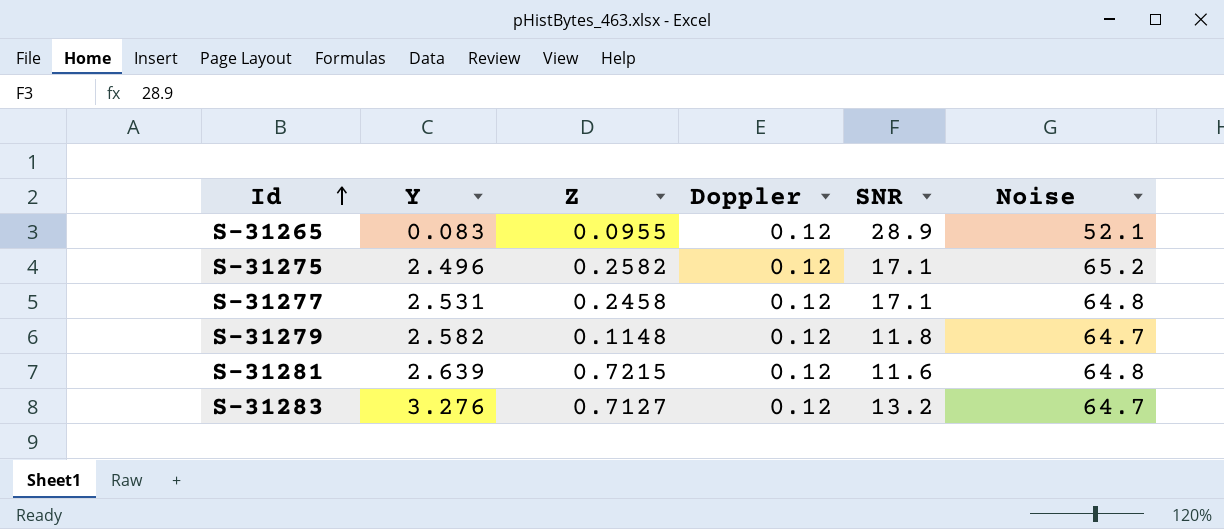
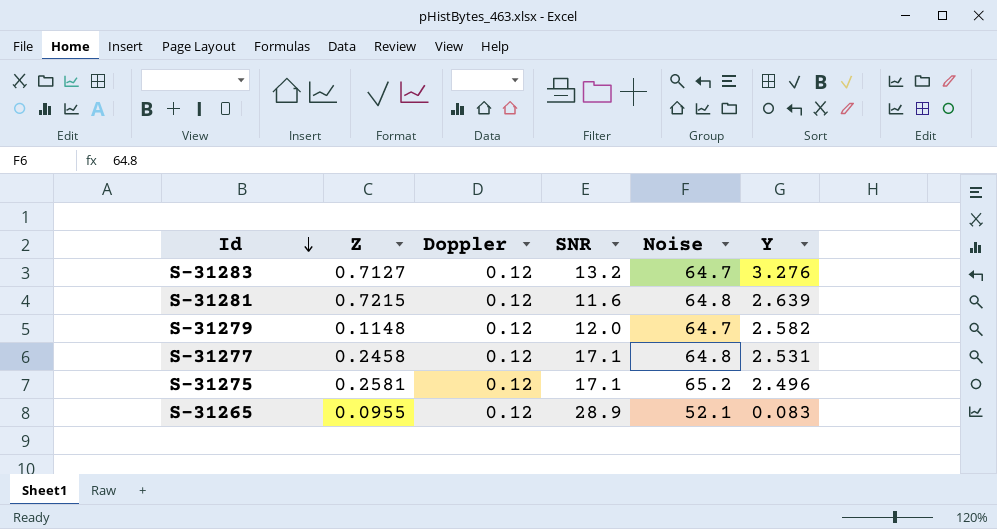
row order: Id ascending -> Id descending
column Y | position: 2 -> 6
S-31279 | SNR: 11.8 -> 12.0
S-31275 | Z: 0.2582 -> 0.2581

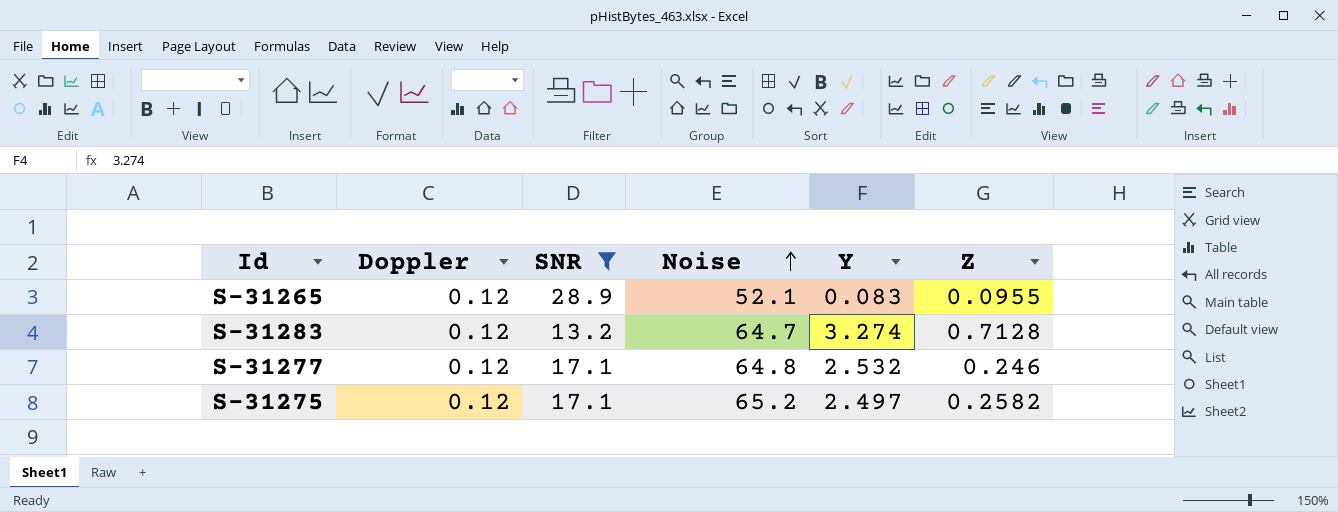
filter: none -> SNR >= 13.2
row order: Id descending -> Noise ascending
column Z | position: 2 -> 6
S-31283 | Y: 3.276 -> 3.274
S-31283 | Z: 0.7127 -> 0.7128
S-31277 | Y: 2.531 -> 2.532
S-31277 | Z: 0.2458 -> 0.246
S-31275 | Y: 2.496 -> 2.497
S-31275 | Z: 0.2581 -> 0.2582

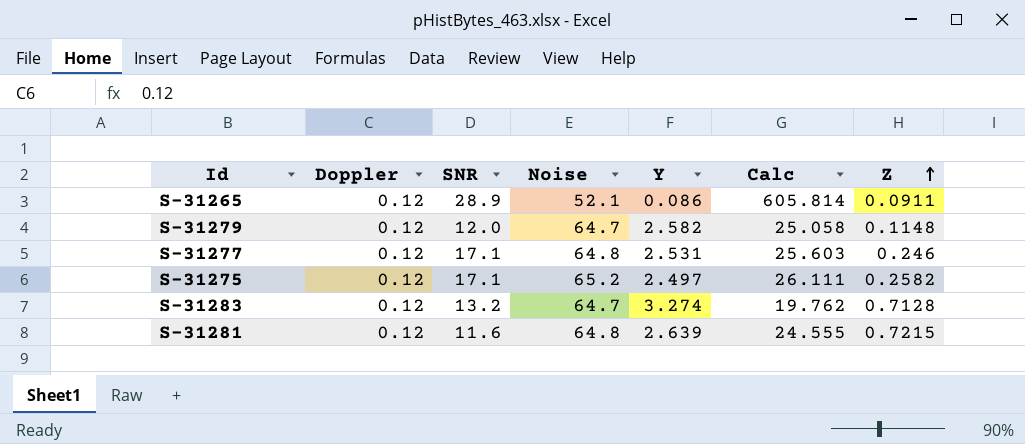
filter: SNR >= 13.2 -> none
row order: Noise ascending -> Z ascending
column Calc | formula: none -> [Noise] / [Y]
S-31265 | Y: 0.083 -> 0.086
S-31265 | Z: 0.0955 -> 0.0911
S-31277 | Y: 2.532 -> 2.531

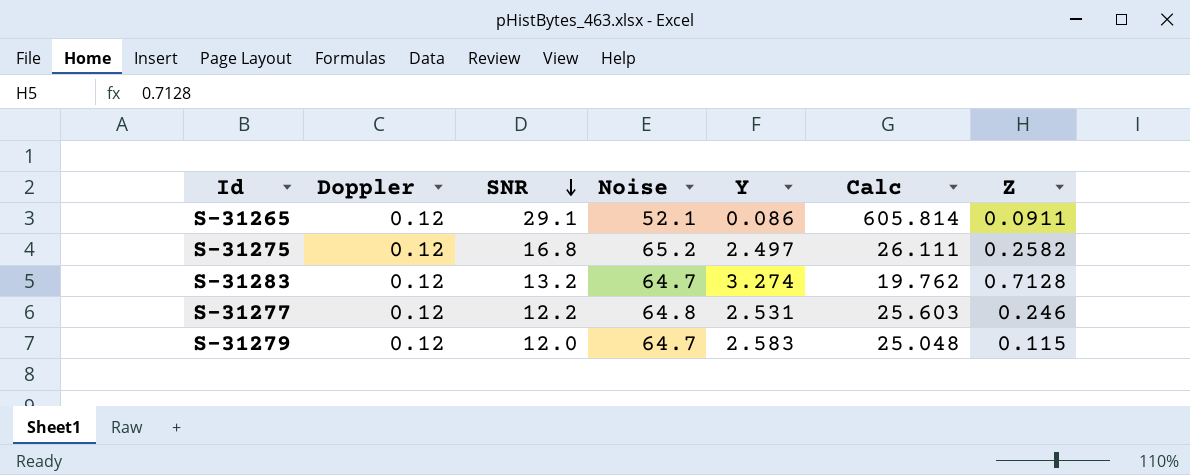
row order: Z ascending -> SNR descending
row S-31281: 0.12 | 11.6 | 64.8 | 2.639 | 24.555 | 0.7215 -> none
S-31265 | SNR: 28.9 -> 29.1
S-31275 | SNR: 17.1 -> 16.8
S-31277 | SNR: 17.1 -> 12.2
S-31279 | Y: 2.582 -> 2.583
S-31279 | Calc: 25.058 -> 25.048
S-31279 | Z: 0.1148 -> 0.115

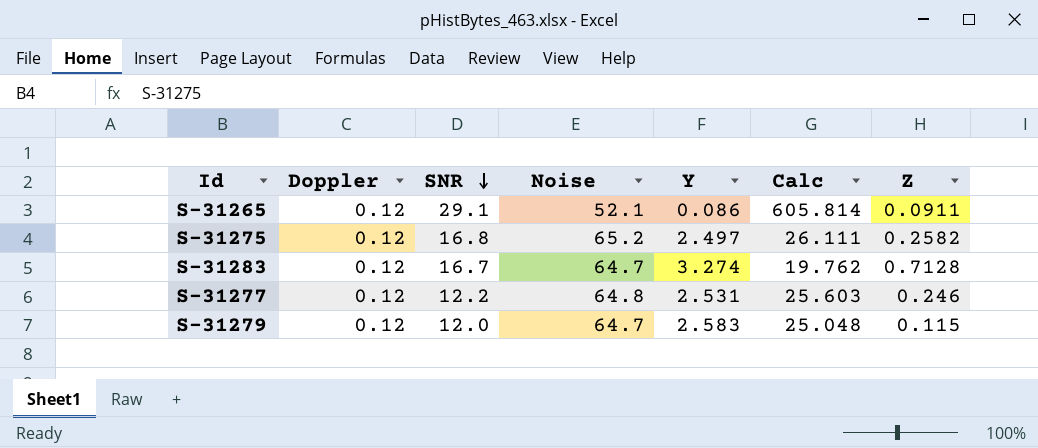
S-31283 | SNR: 13.2 -> 16.7

